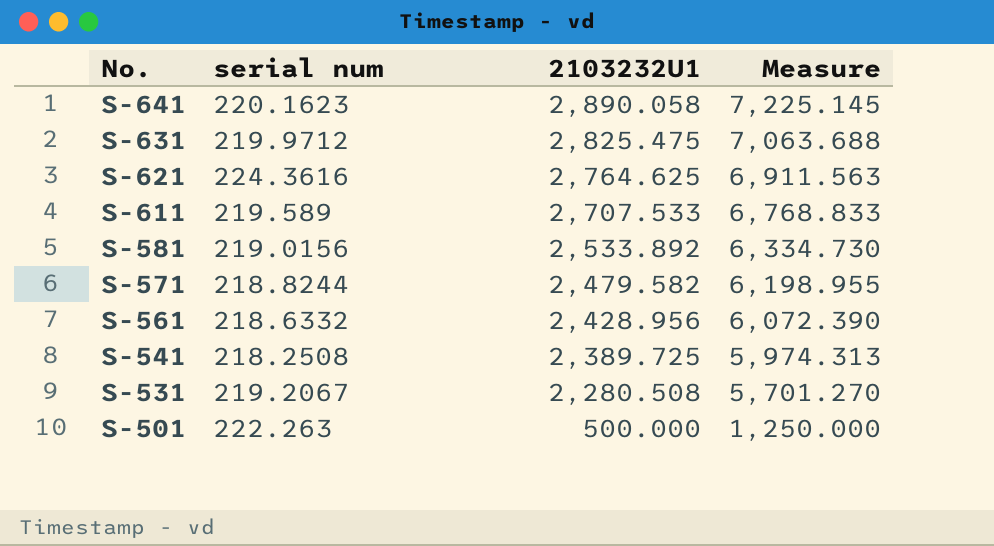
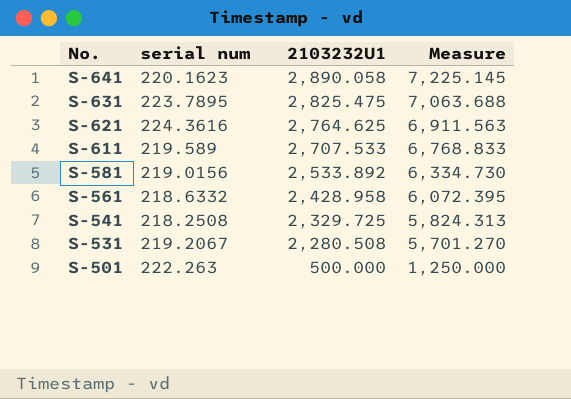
row S-571: 218.8244 | 2,479.582 | 6,198.955 -> none
S-631 | serial num: 219.9712 -> 223.7895
S-561 | 2103232U1: 2,428.956 -> 2,428.958
S-561 | Measure: 6,072.390 -> 6,072.395
S-541 | 2103232U1: 2,389.725 -> 2,329.725
S-541 | Measure: 5,974.313 -> 5,824.313

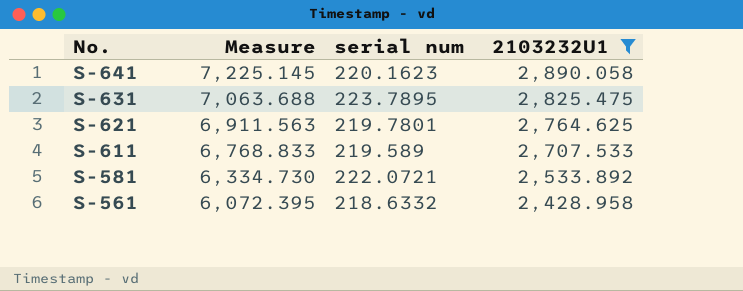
filter: none -> 2103232U1 >= 2,428.958
column Measure | position: 4 -> 2
S-621 | serial num: 224.3616 -> 219.7801
S-581 | serial num: 219.0156 -> 222.0721

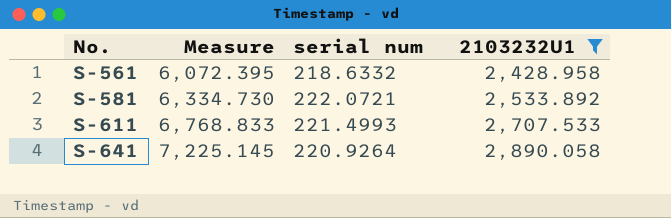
row order: No. descending -> No. ascending
row S-631: 7,063.688 | 223.7895 | 2,825.475 -> none
row S-621: 6,911.563 | 219.7801 | 2,764.625 -> none
S-611 | serial num: 219.589 -> 221.4993
S-641 | serial num: 220.1623 -> 220.9264

